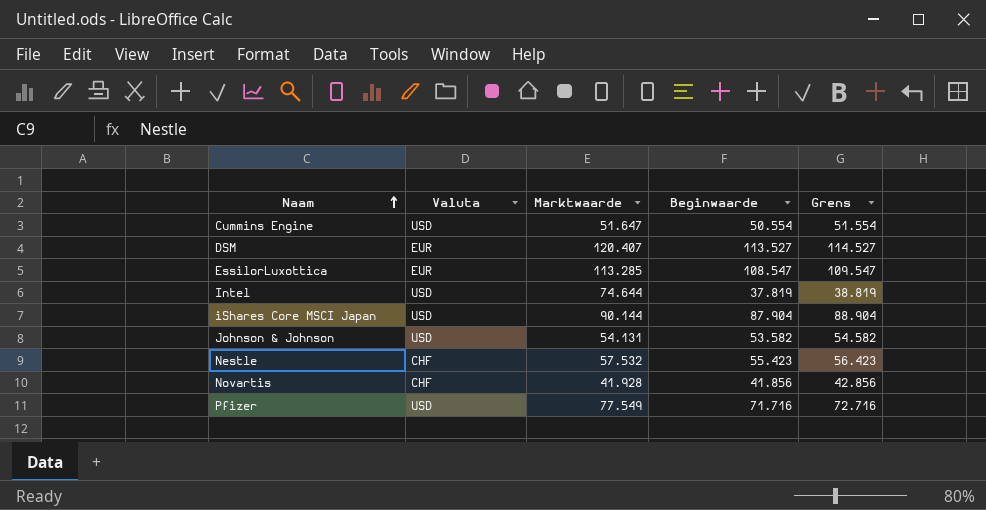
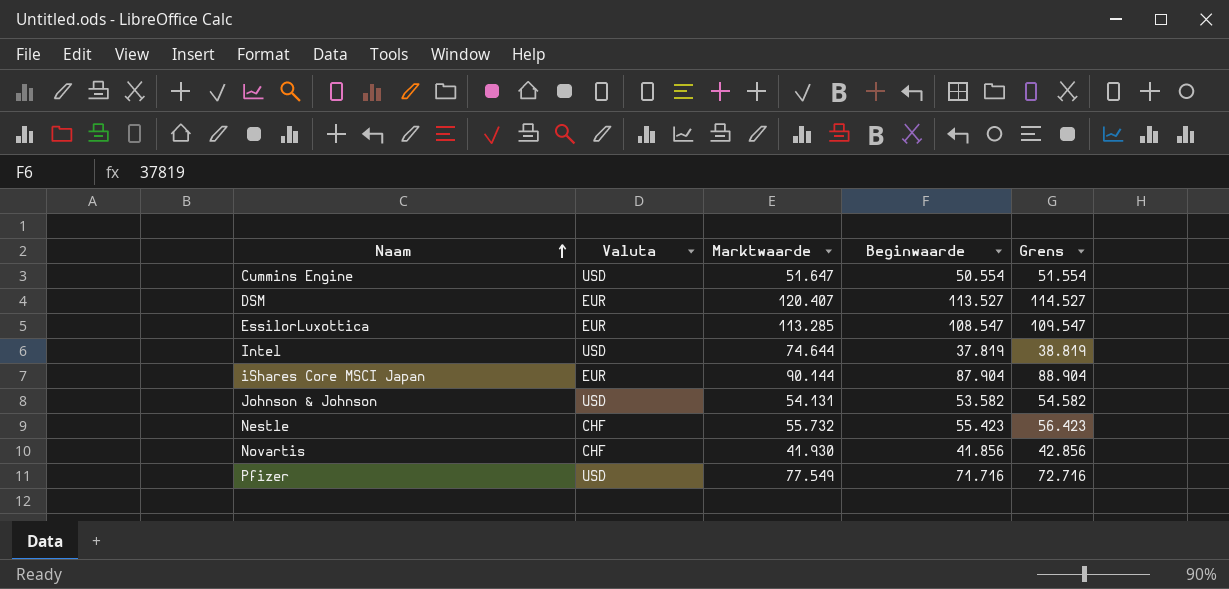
iShares Core MSCI Japan | Valuta: USD -> EUR
Nestle | Marktwaarde: 57.532 -> 55.732
Novartis | Marktwaarde: 41.928 -> 41.930

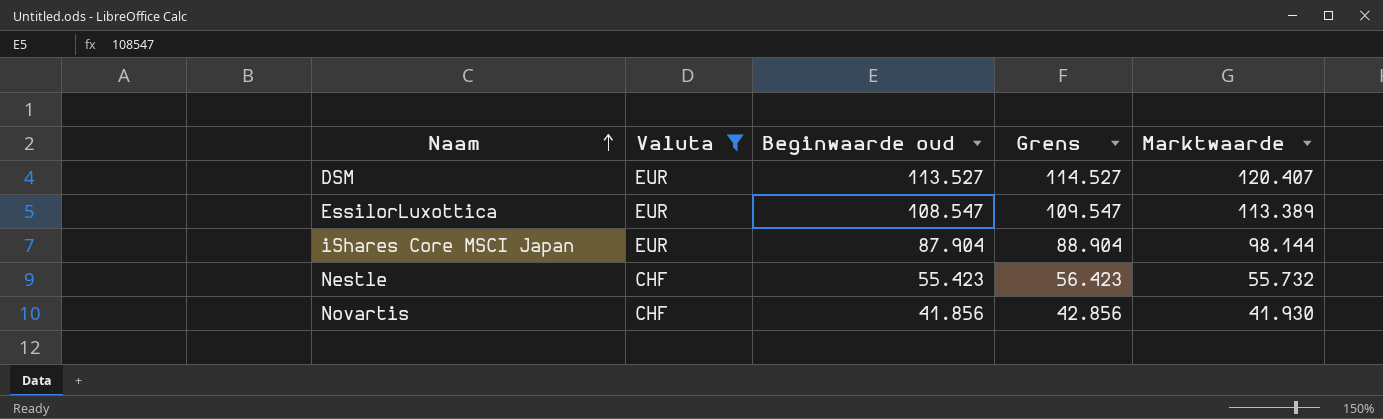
filter: none -> Valuta != USD
column name: Beginwaarde -> Beginwaarde oud
column Marktwaarde | position: 3 -> 5
EssilorLuxottica | Marktwaarde: 113.285 -> 113.389
iShares Core MSCI Japan | Marktwaarde: 90.144 -> 98.144

